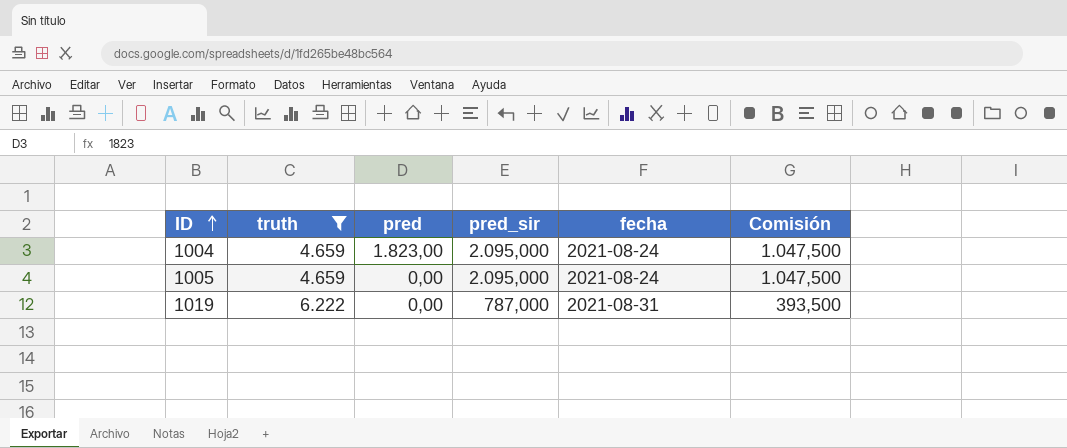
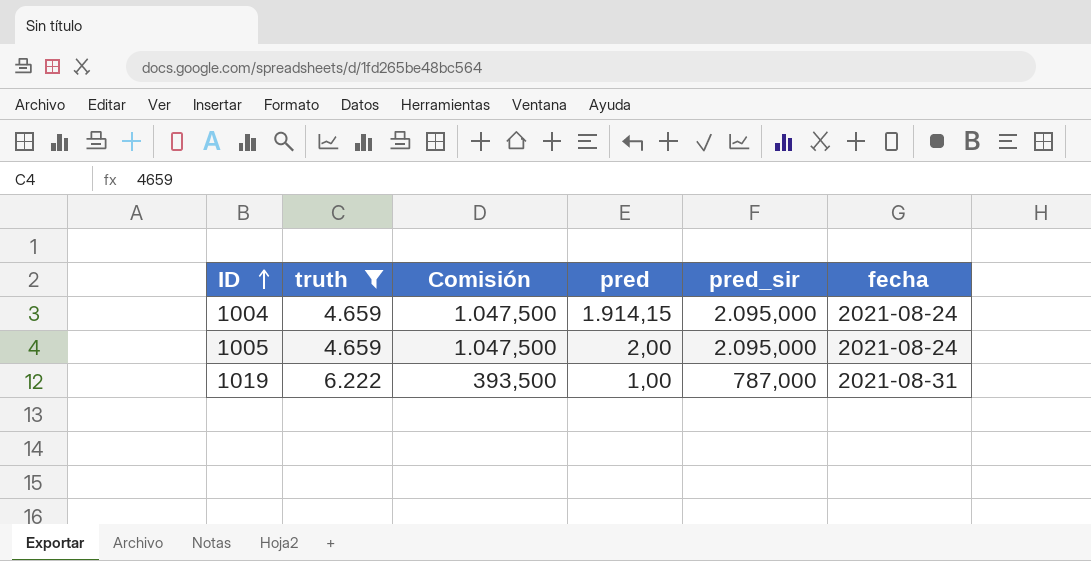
column Comisión | position: 6 -> 3
1004 | pred: 1.823,00 -> 1.914,15
1005 | pred: 0,00 -> 2,00
1019 | pred: 0,00 -> 1,00

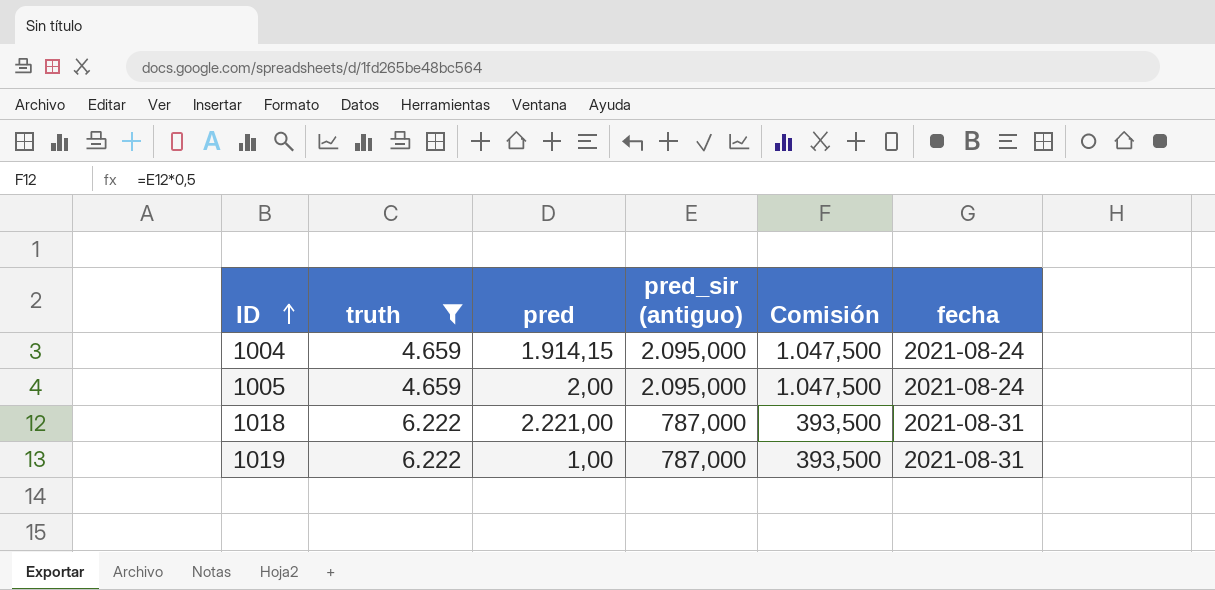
column name: pred_sir -> pred_sir (antiguo)
column Comisión | position: 3 -> 5
row 1018: none -> 6.222 | 2.221,00 | 787,000 | 393,500 | 2021-08-31

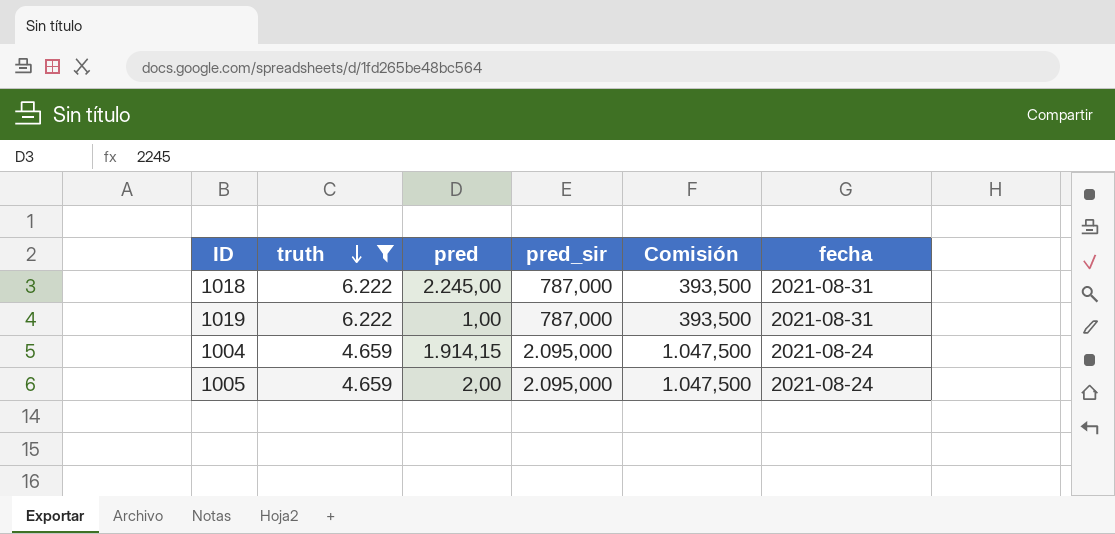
row order: ID ascending -> truth descending
column name: pred_sir (antiguo) -> pred_sir
1018 | pred: 2.221,00 -> 2.245,00

